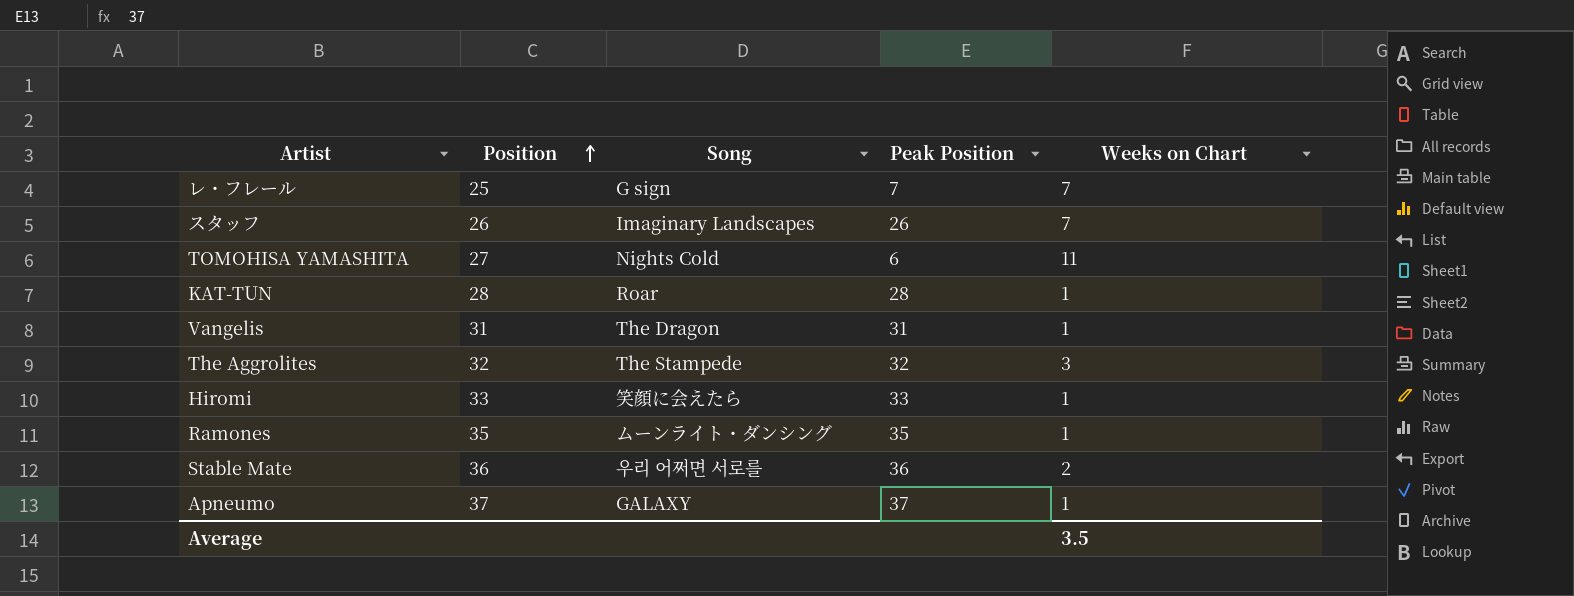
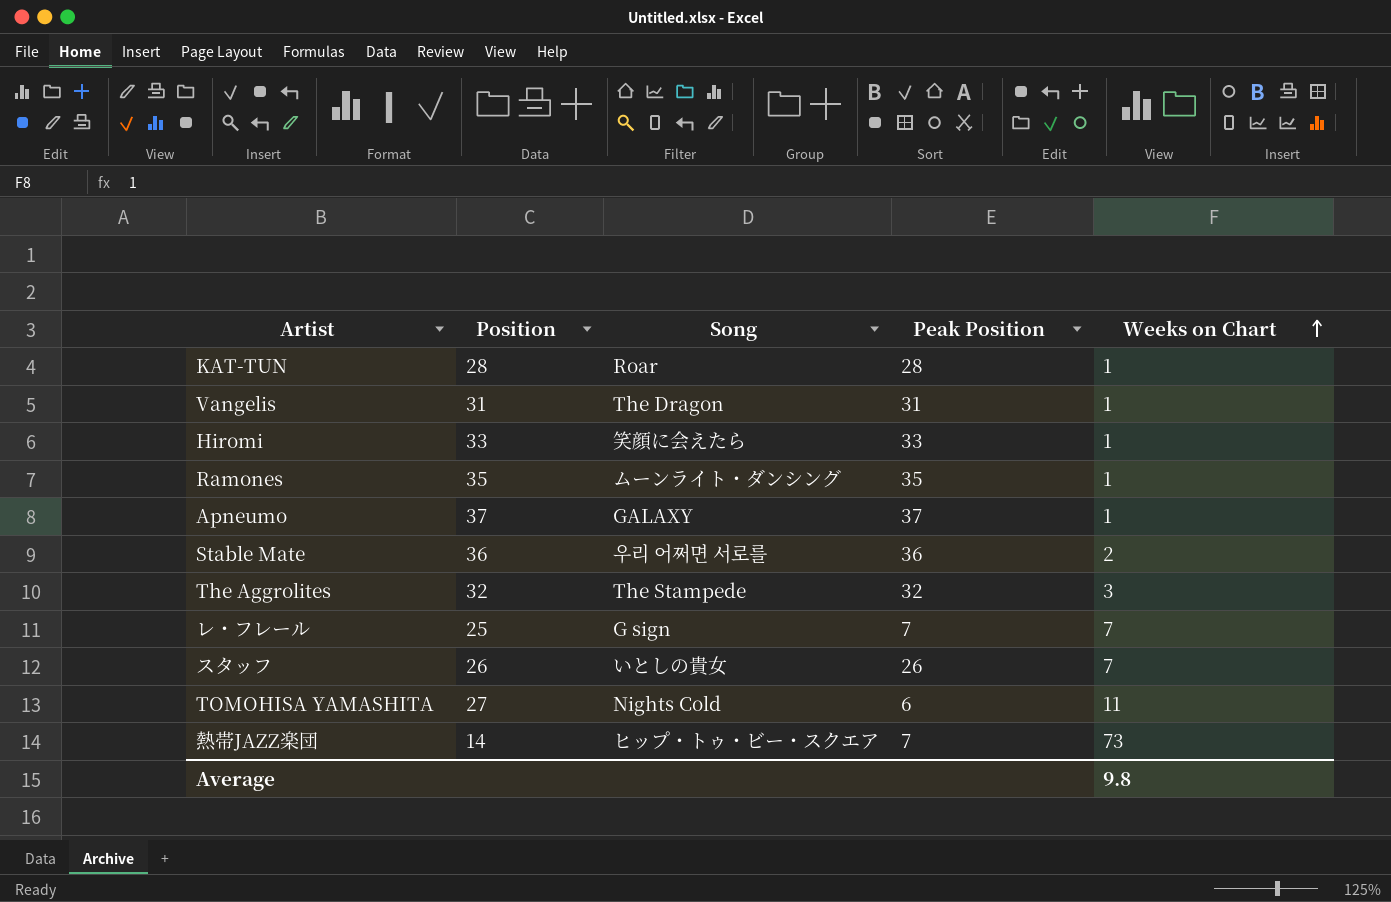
row order: Position ascending -> Weeks on Chart ascending
スタッフ | Song: Imaginary Landscapes -> いとしの貴女
row 熱帯JAZZ楽団: none -> 14 | ヒップ・トゥ・ビー・スクエア | 7 | 73
Average | Weeks on Chart: 3.5 -> 9.8

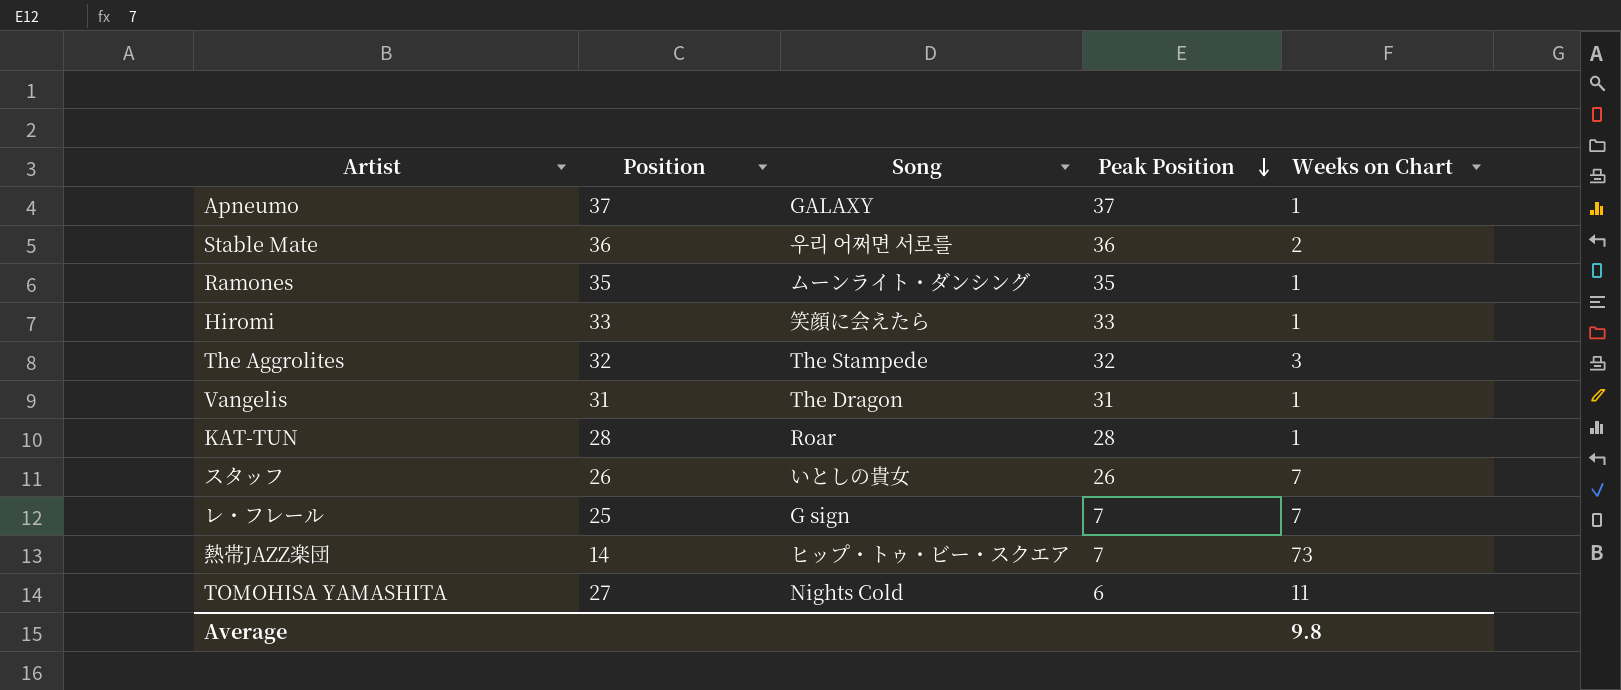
row order: Weeks on Chart ascending -> Peak Position descending

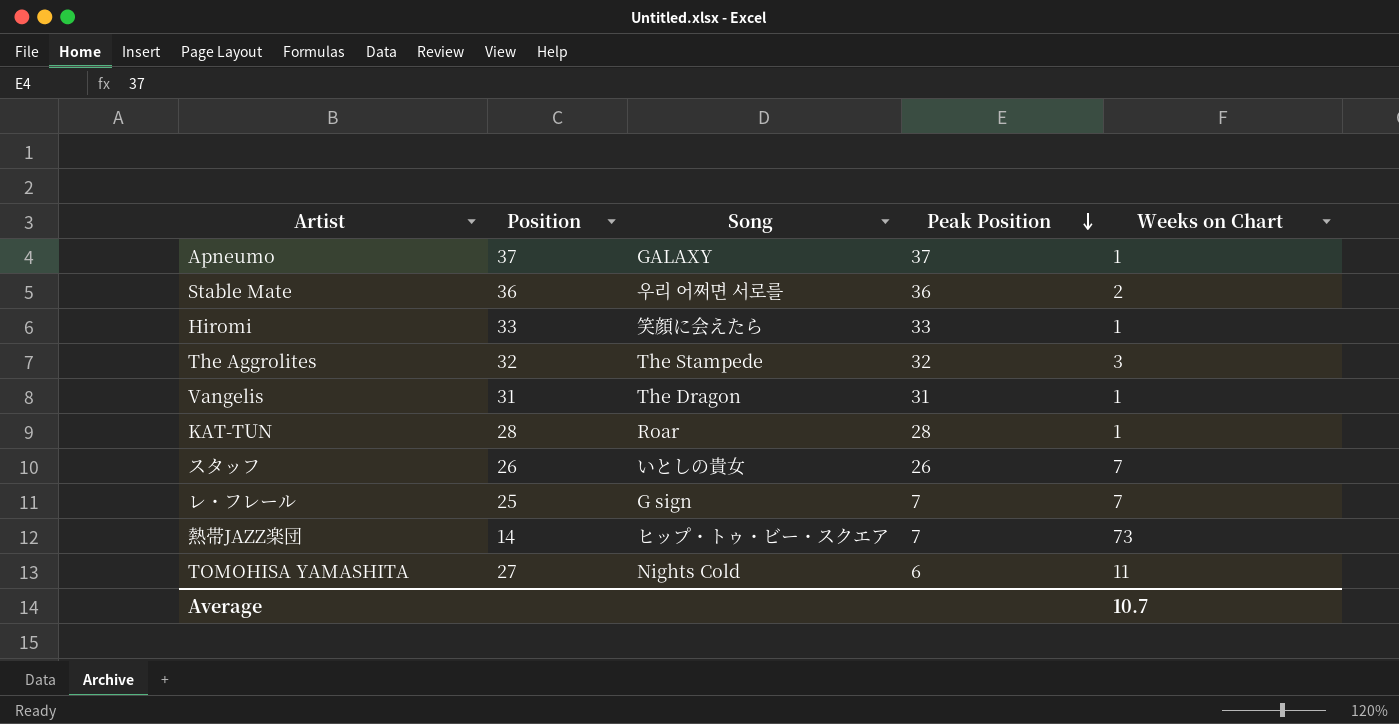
row Ramones: 35 | ムーンライト・ダンシング | 35 | 1 -> none
Average | Weeks on Chart: 9.8 -> 10.7

